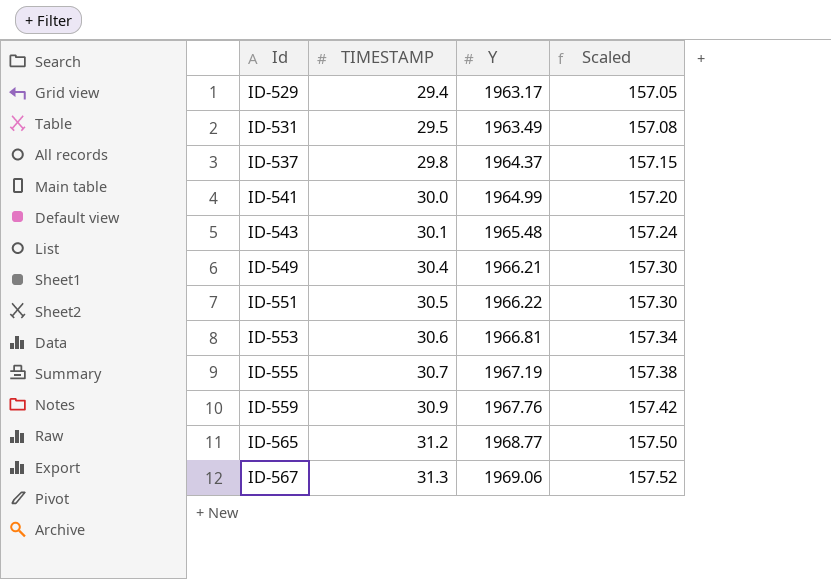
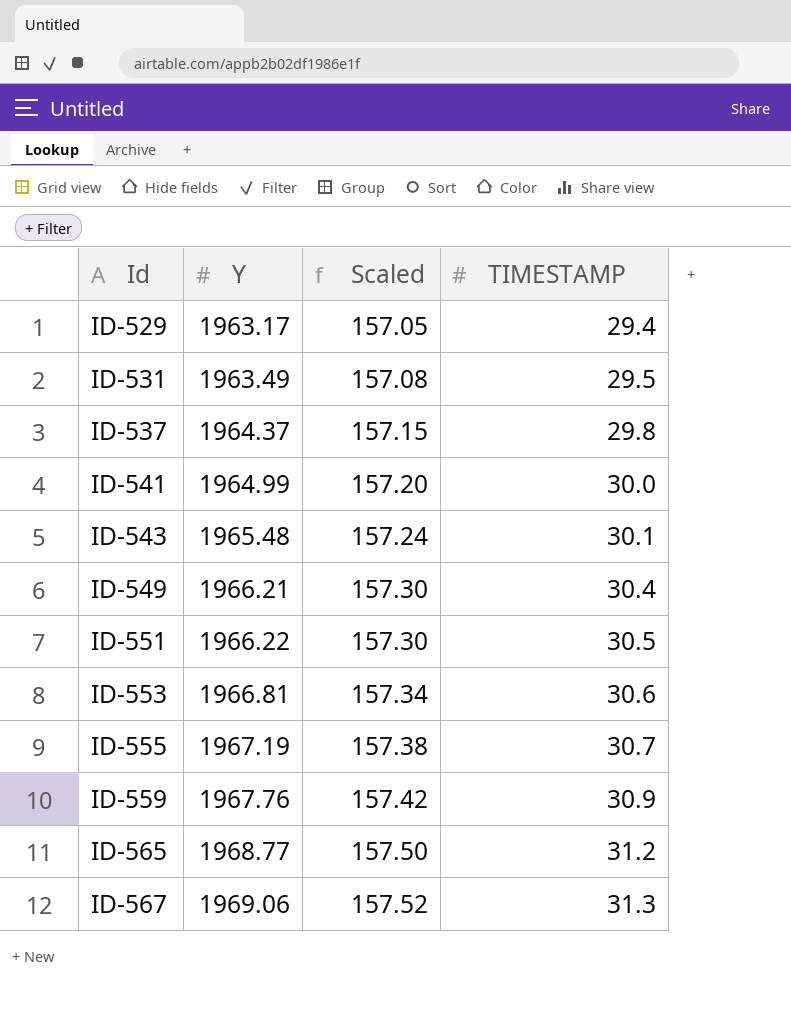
column TIMESTAMP | position: 2 -> 4

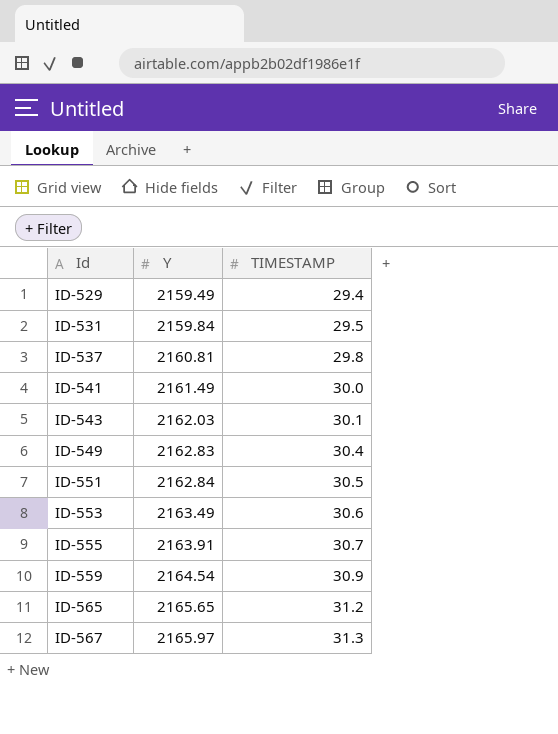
column Scaled | formula: [Y] * 0.08 -> none
ID-529 | Y: 1963.17 -> 2159.49
ID-531 | Y: 1963.49 -> 2159.84
ID-537 | Y: 1964.37 -> 2160.81
ID-541 | Y: 1964.99 -> 2161.49
ID-543 | Y: 1965.48 -> 2162.03
ID-549 | Y: 1966.21 -> 2162.83
ID-551 | Y: 1966.22 -> 2162.84
ID-553 | Y: 1966.81 -> 2163.49
ID-555 | Y: 1967.19 -> 2163.91
ID-559 | Y: 1967.76 -> 2164.54
ID-565 | Y: 1968.77 -> 2165.65
ID-567 | Y: 1969.06 -> 2165.97

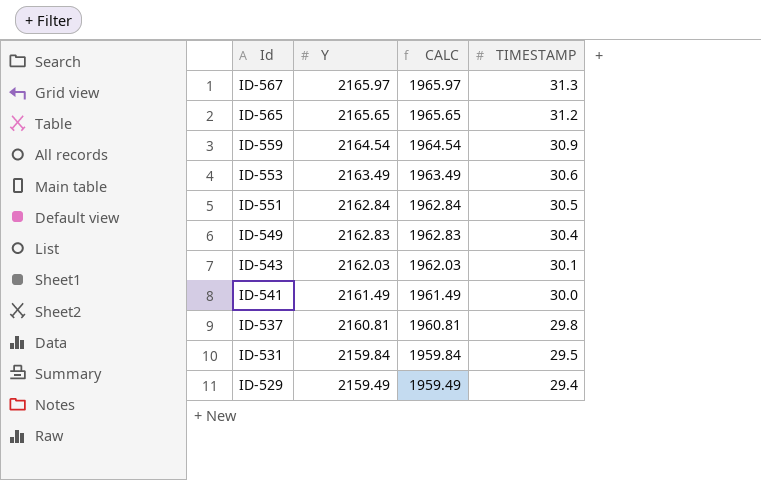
row order: Id ascending -> Id descending
column CALC | formula: none -> [Y] - 200
row ID-555: 2163.91 | 30.7 -> none

